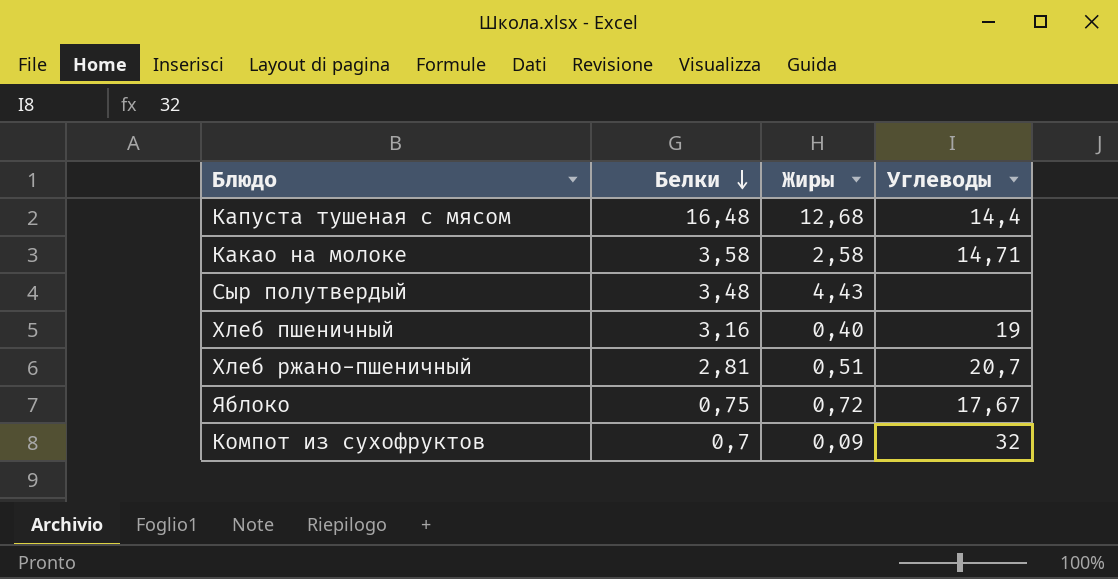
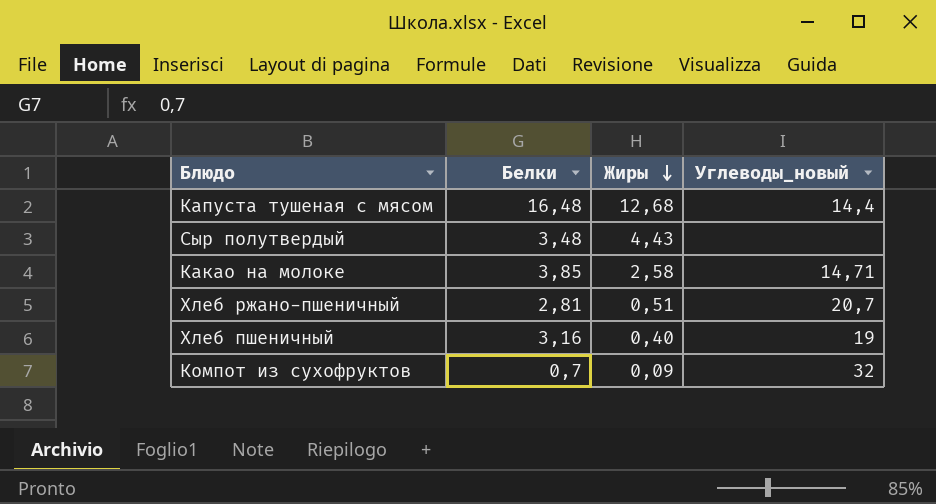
row order: Белки descending -> Жиры descending
column name: Углеводы -> Углеводы_новый
row Яблоко: 0,75 | 0,72 | 17,67 -> none
Какао на молоке | Белки: 3,58 -> 3,85

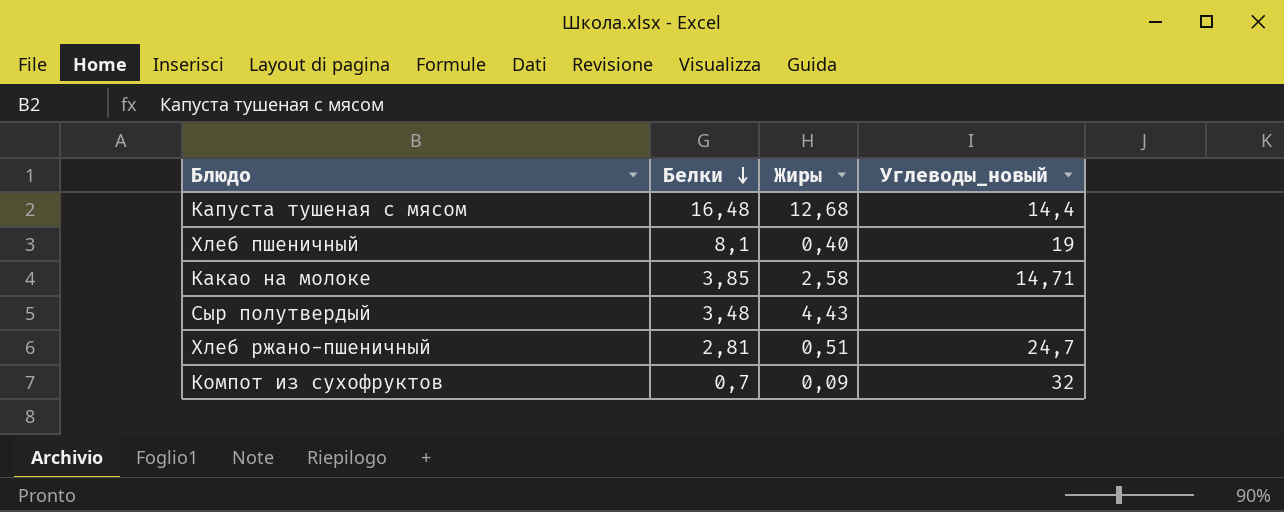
row order: Жиры descending -> Белки descending
Хлеб пшеничный | Белки: 3,16 -> 8,1
Хлеб ржано-пшеничный | Углеводы_новый: 20,7 -> 24,7

